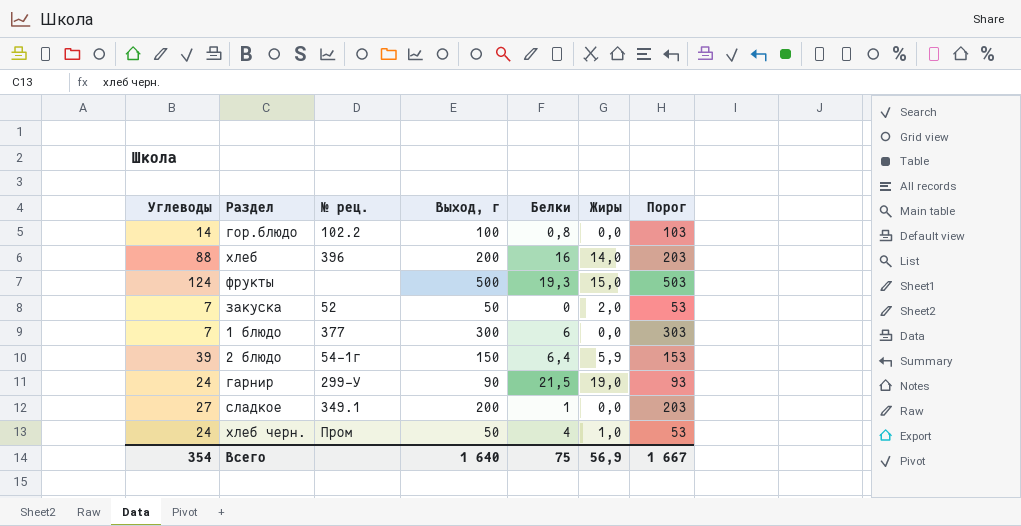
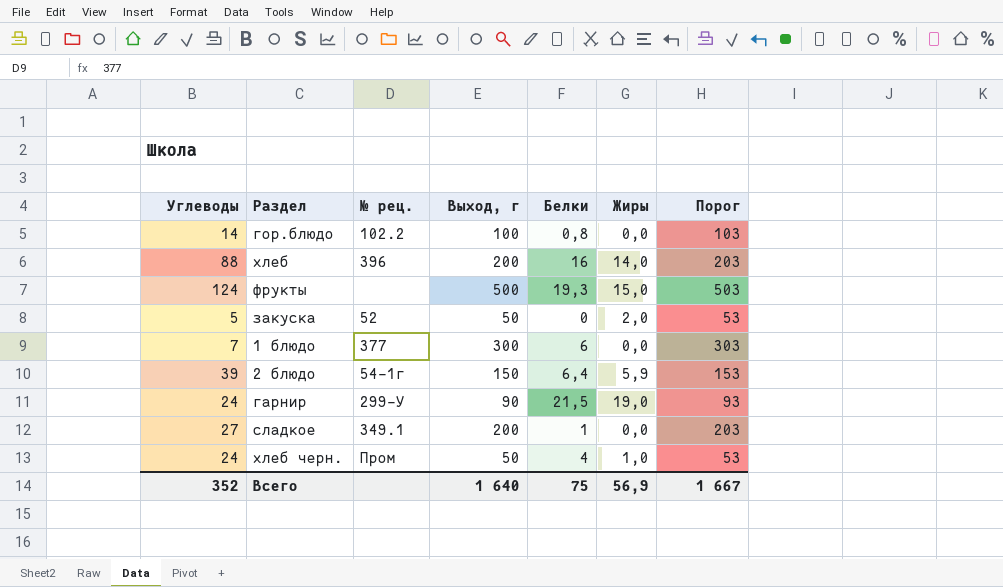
закуска | Углеводы: 7 -> 5
Всего | Углеводы: 354 -> 352

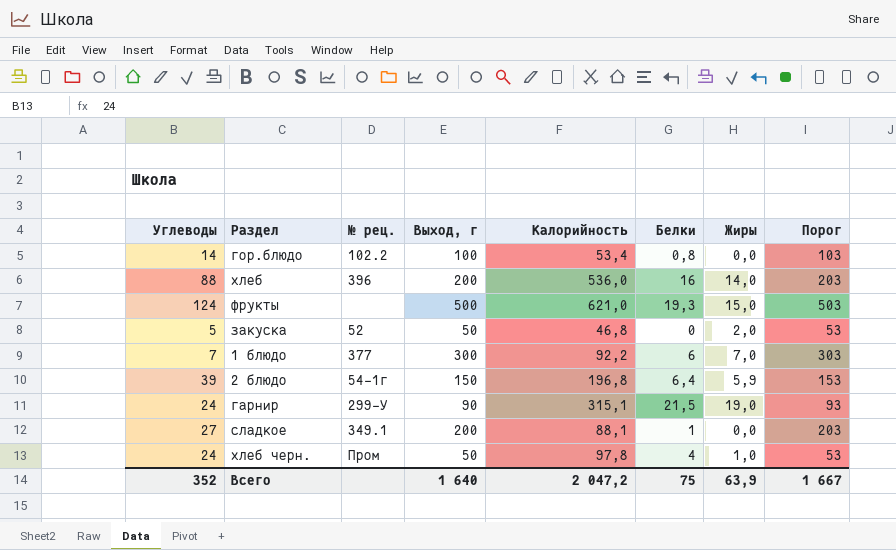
column Калорийность | position: none -> 5
1 блюдо | Жиры: 0,0 -> 7,0
Всего | Жиры: 56,9 -> 63,9

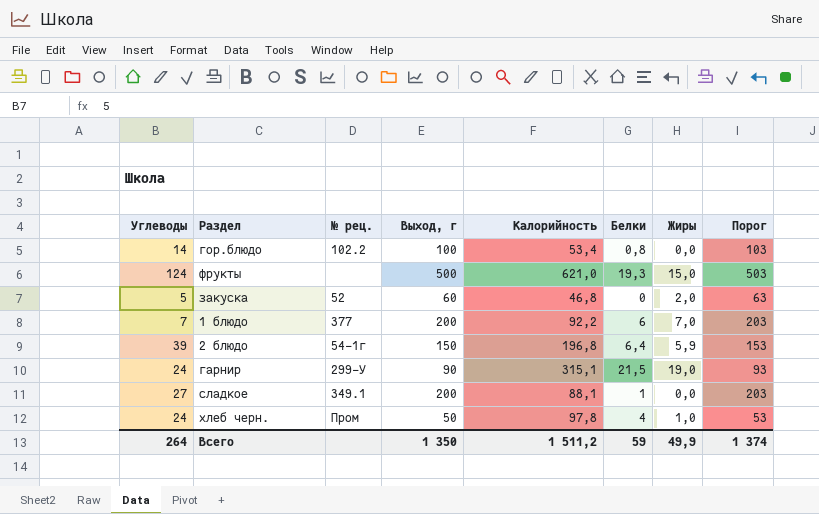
row хлеб: 88 | 396 | 200 | 536,0 | 16 | 14,0 | 203 -> none
закуска | Выход, г: 50 -> 60
закуска | Порог: 53 -> 63
1 блюдо | Выход, г: 300 -> 200
1 блюдо | Порог: 303 -> 203
Всего | Углеводы: 352 -> 264
Всего | Выход, г: 1 640 -> 1 350
Всего | Калорийность: 2 047,2 -> 1 511,2
Всего | Белки: 75 -> 59
Всего | Жиры: 63,9 -> 49,9
Всего | Порог: 1 667 -> 1 374

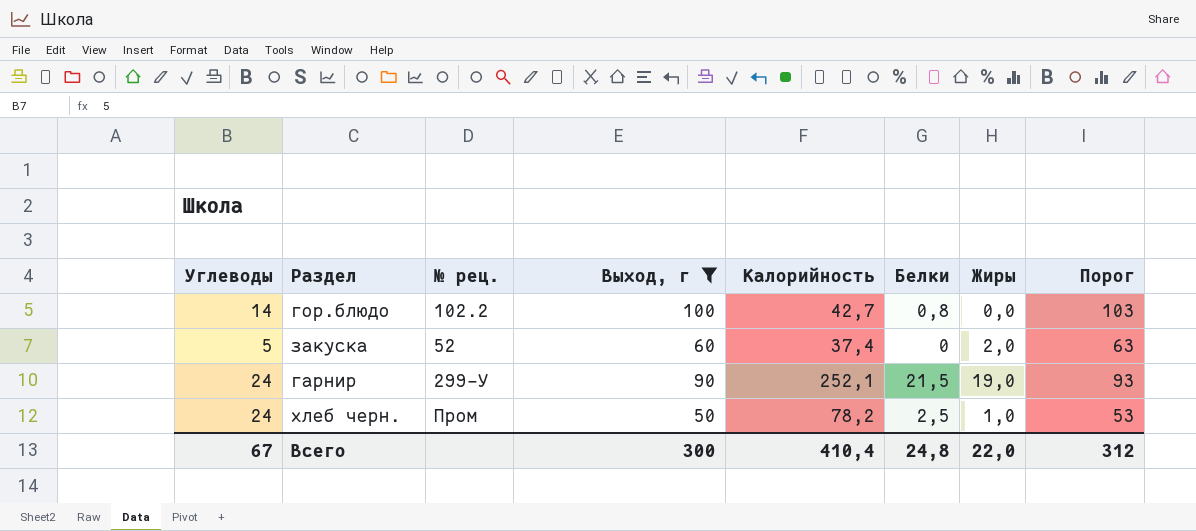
filter: none -> Выход, г <= 100
гор.блюдо | Калорийность: 53,4 -> 42,7
закуска | Калорийность: 46,8 -> 37,4
гарнир | Калорийность: 315,1 -> 252,1
хлеб черн. | Калорийность: 97,8 -> 78,2
хлеб черн. | Белки: 4 -> 2,5
Всего | Углеводы: 264 -> 67
Всего | Выход, г: 1 350 -> 300
Всего | Калорийность: 1 511,2 -> 410,4
Всего | Белки: 59 -> 24,8
Всего | Жиры: 49,9 -> 22,0
Всего | Порог: 1 374 -> 312

